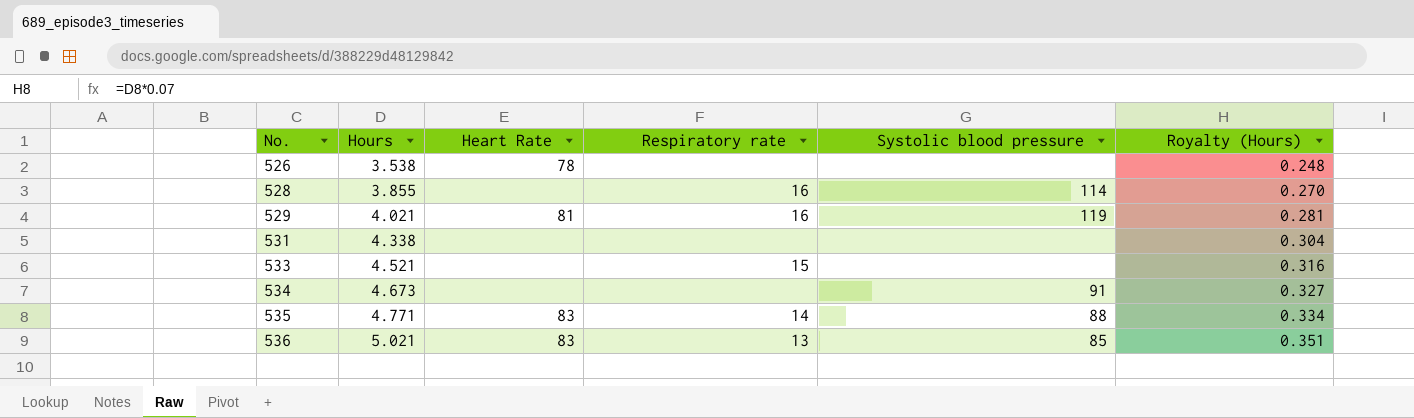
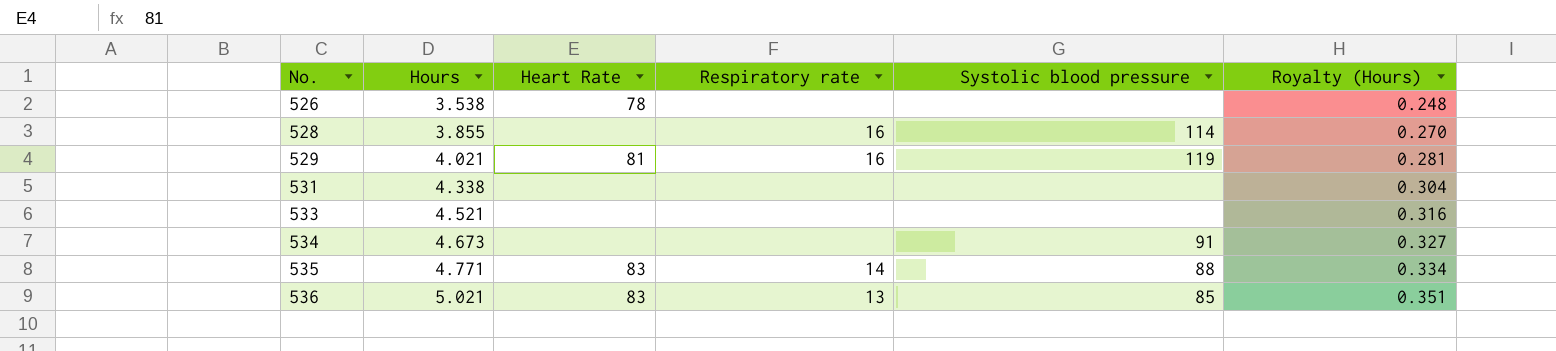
533 | Respiratory rate: 15 -> none

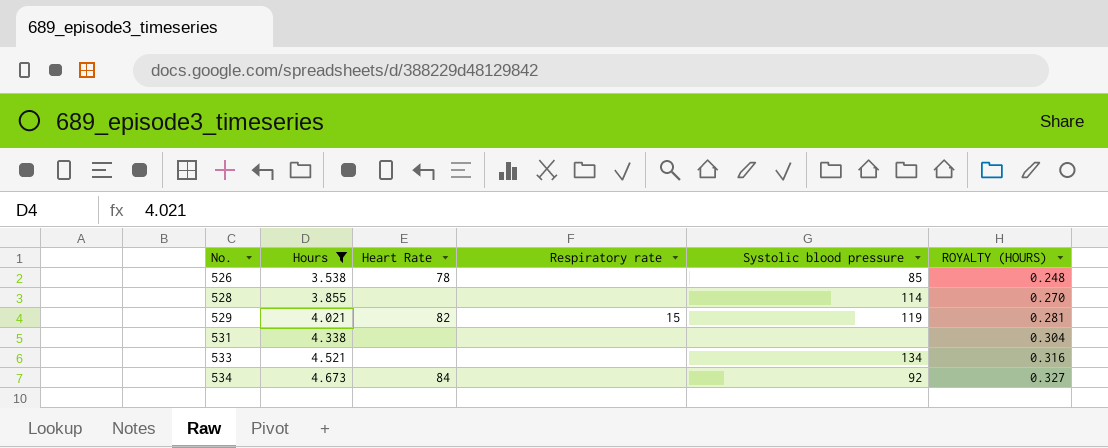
filter: none -> Hours <= 4.673
column name: Royalty (Hours) -> ROYALTY (HOURS)
526 | Systolic blood pressure: none -> 85
528 | Respiratory rate: 16 -> none
529 | Heart Rate: 81 -> 82
529 | Respiratory rate: 16 -> 15
533 | Systolic blood pressure: none -> 134
534 | Heart Rate: none -> 84
534 | Systolic blood pressure: 91 -> 92

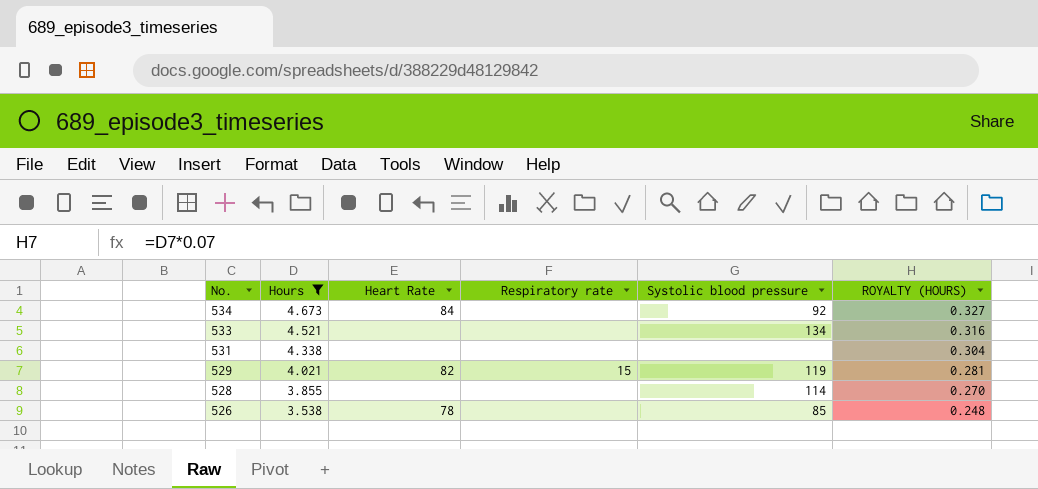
row order: No. ascending -> No. descending

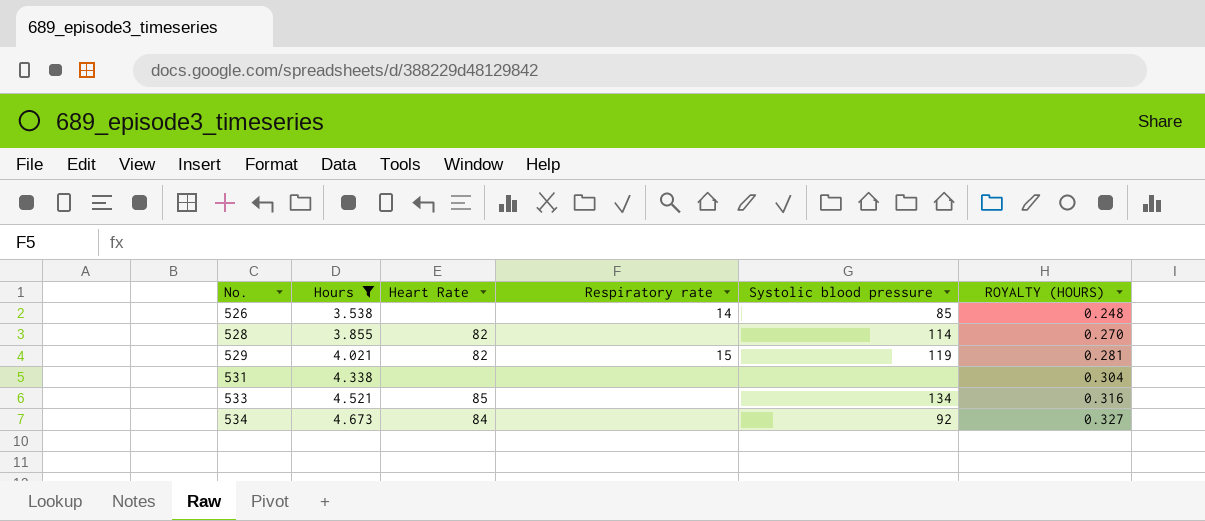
row order: No. descending -> No. ascending
526 | Heart Rate: 78 -> none
526 | Respiratory rate: none -> 14
528 | Heart Rate: none -> 82
533 | Heart Rate: none -> 85

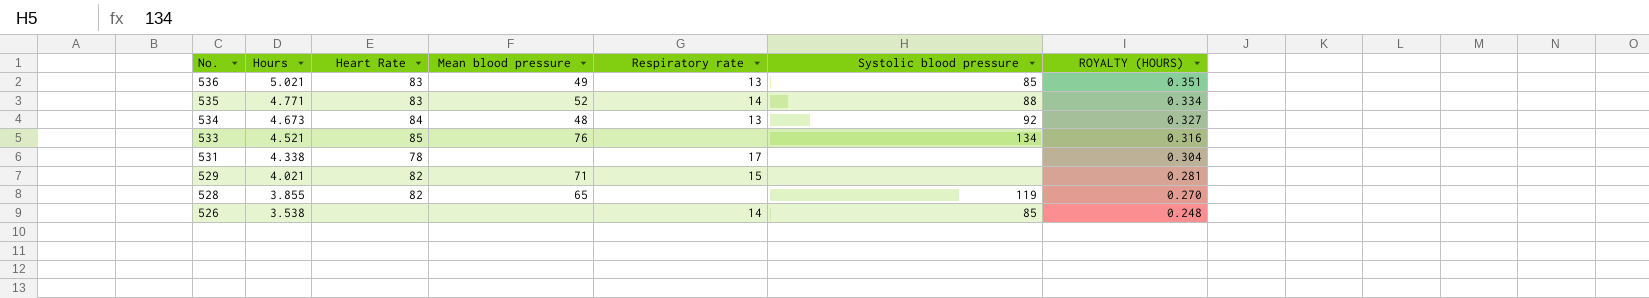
filter: Hours <= 4.673 -> none
row order: No. ascending -> No. descending
column Mean blood pressure | position: none -> 4
534 | Respiratory rate: none -> 13
531 | Heart Rate: none -> 78
531 | Respiratory rate: none -> 17
529 | Systolic blood pressure: 119 -> none
528 | Systolic blood pressure: 114 -> 119

